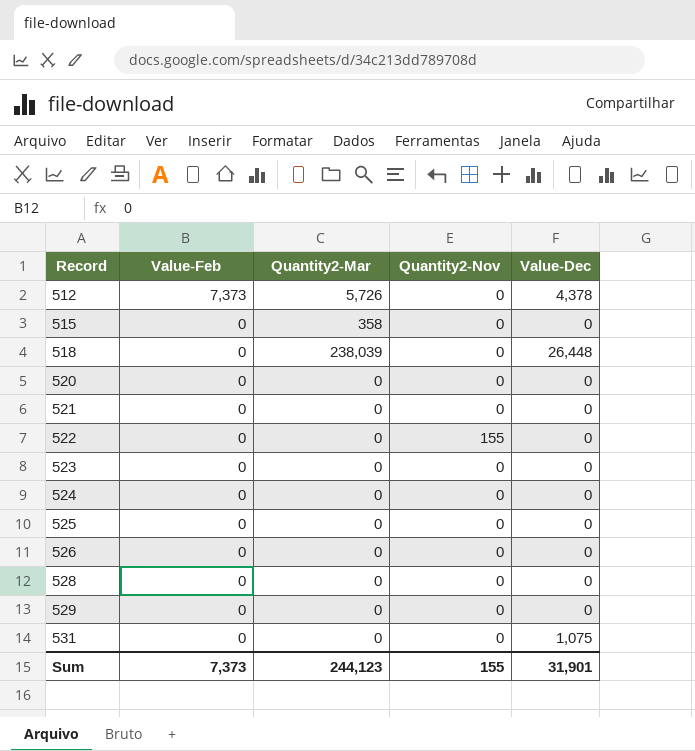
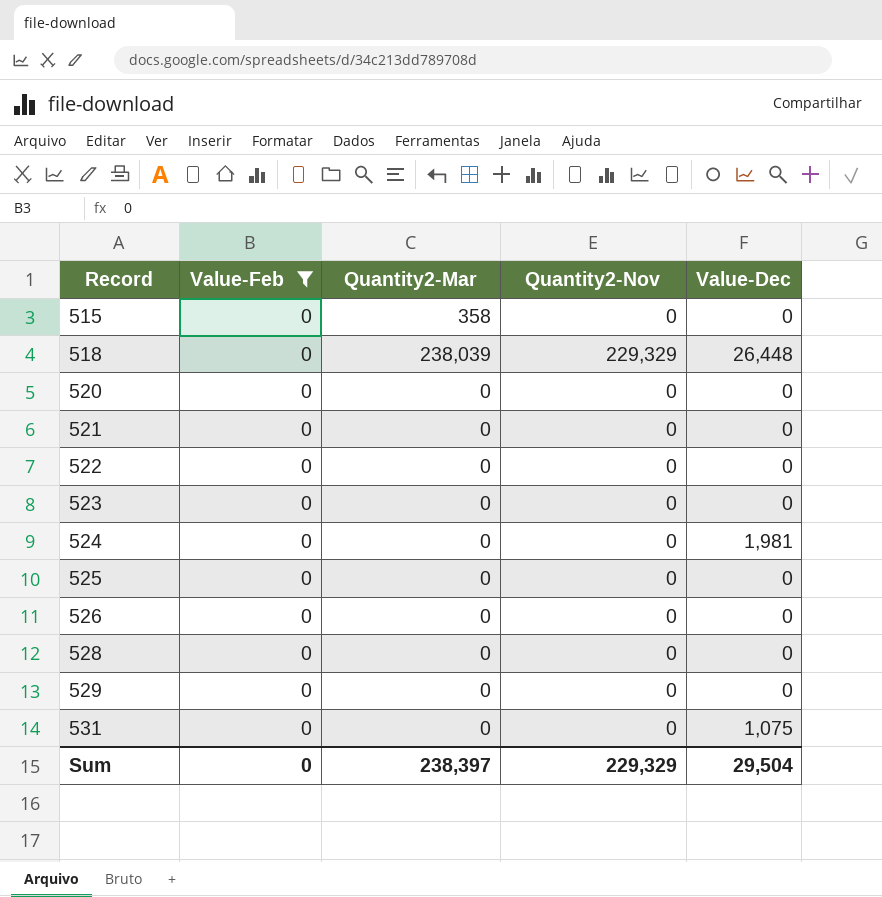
filter: none -> Value-Feb = 0
518 | Quantity2-Nov: 0 -> 229,329
522 | Quantity2-Nov: 155 -> 0
524 | Value-Dec: 0 -> 1,981
Sum | Value-Feb: 7,373 -> 0
Sum | Quantity2-Mar: 244,123 -> 238,397
Sum | Quantity2-Nov: 155 -> 229,329
Sum | Value-Dec: 31,901 -> 29,504

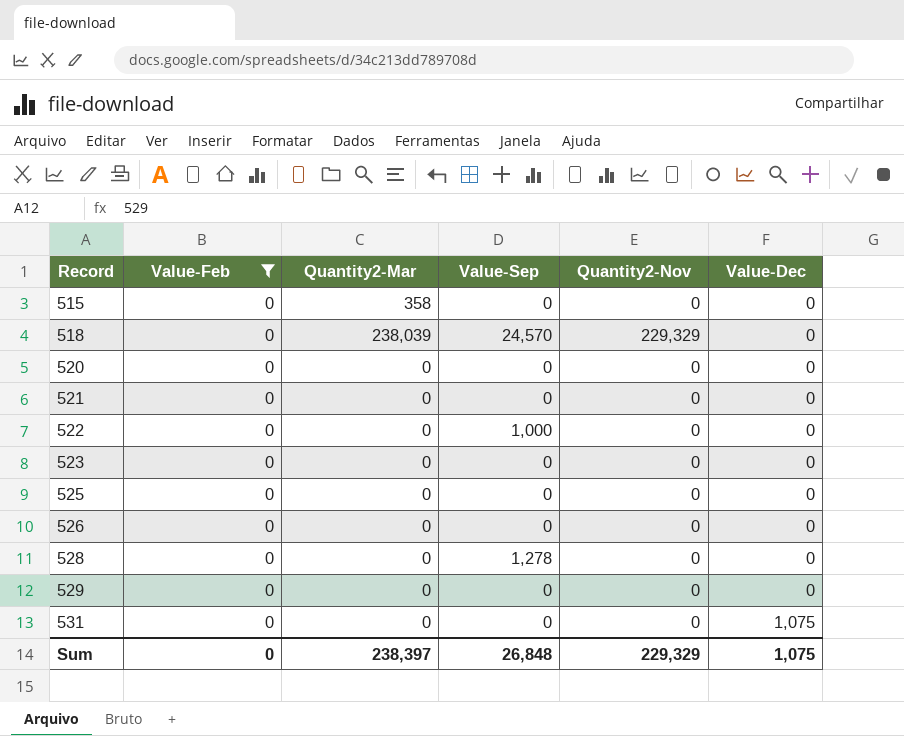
column Value-Sep | position: none -> 4
row 524: 0 | 0 | 0 | 1,981 -> none
518 | Value-Dec: 26,448 -> 0
Sum | Value-Dec: 29,504 -> 1,075

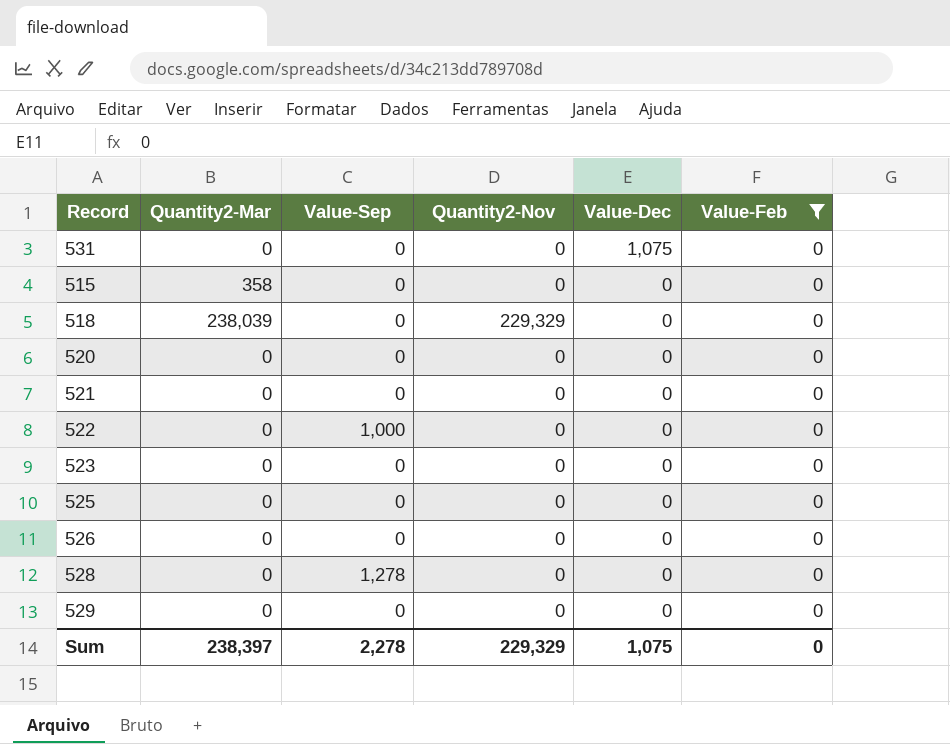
row order: Record ascending -> Value-Dec descending
column Value-Feb | position: 2 -> 6
518 | Value-Sep: 24,570 -> 0
Sum | Value-Sep: 26,848 -> 2,278

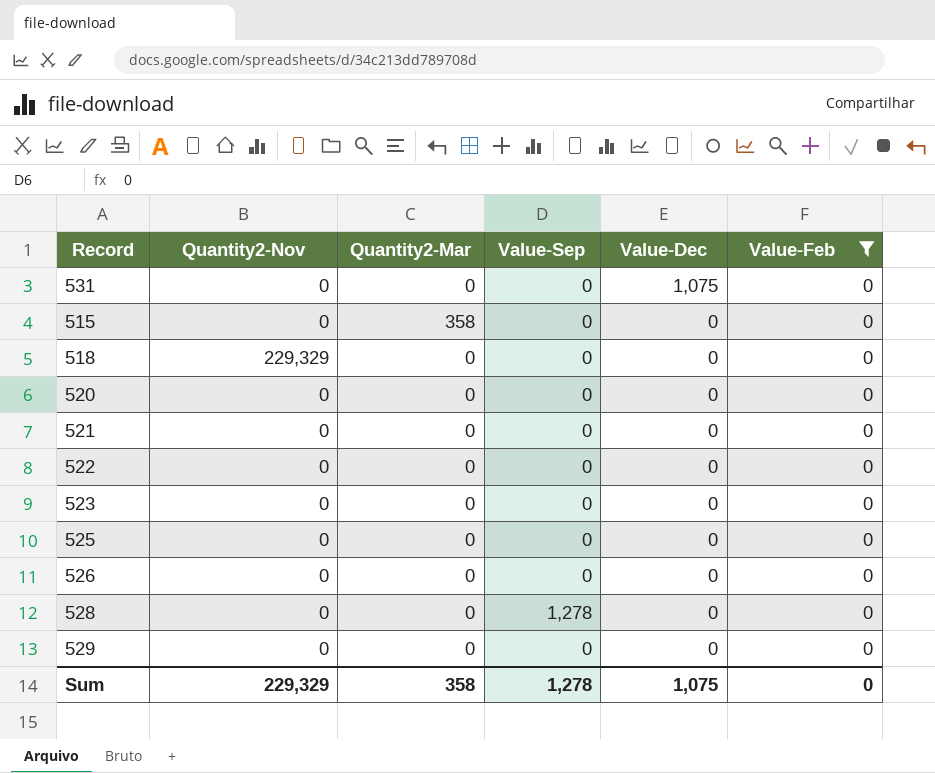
column Quantity2-Nov | position: 4 -> 2
518 | Quantity2-Mar: 238,039 -> 0
522 | Value-Sep: 1,000 -> 0
Sum | Quantity2-Mar: 238,397 -> 358
Sum | Value-Sep: 2,278 -> 1,278

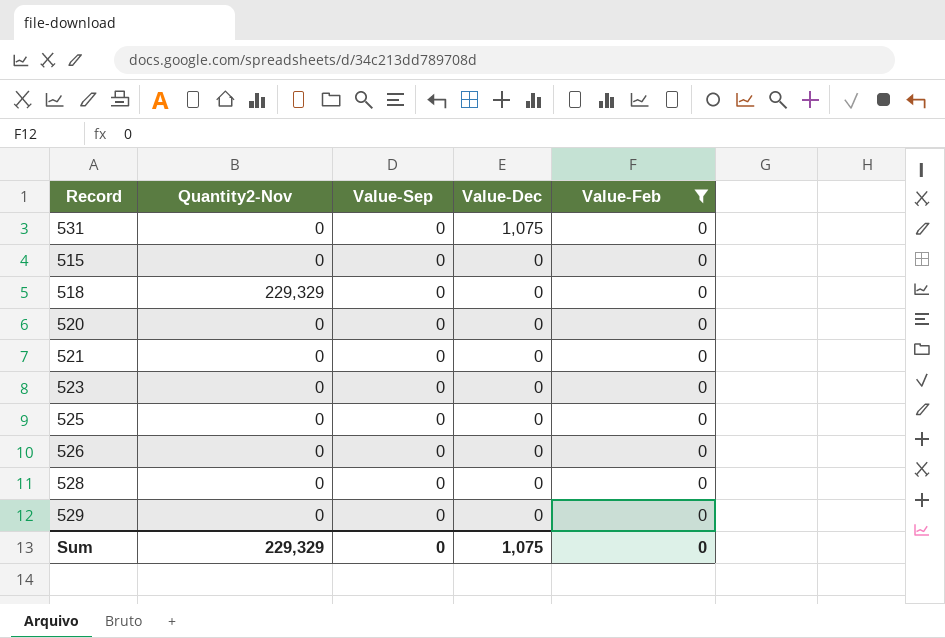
column Quantity2-Mar | position: 3 -> none
row 522: 0 | 0 | 0 | 0 | 0 -> none
528 | Value-Sep: 1,278 -> 0
Sum | Value-Sep: 1,278 -> 0

